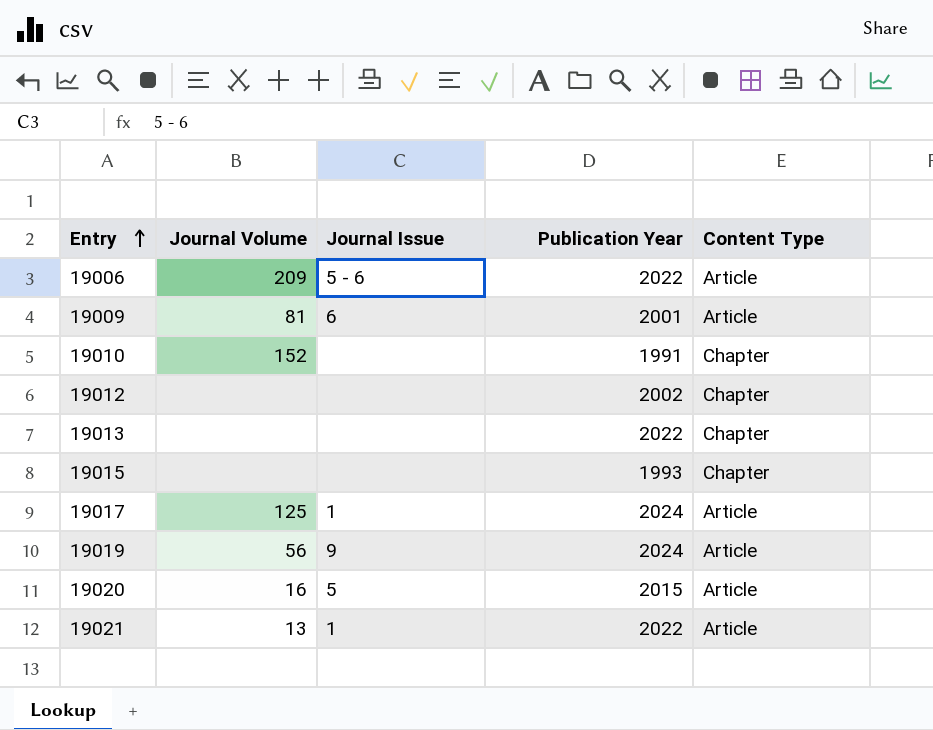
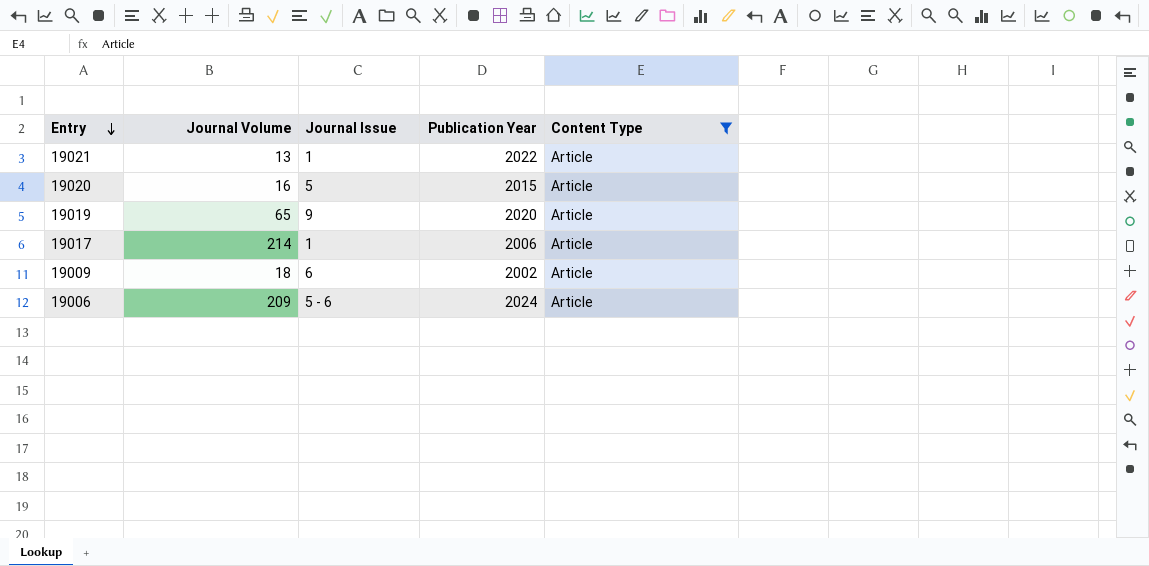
filter: none -> Content Type = Article
row order: Entry ascending -> Entry descending
19019 | Journal Volume: 56 -> 65
19019 | Publication Year: 2024 -> 2020
19017 | Journal Volume: 125 -> 214
19017 | Publication Year: 2024 -> 2006
19009 | Journal Volume: 81 -> 18
19009 | Publication Year: 2001 -> 2002
19006 | Publication Year: 2022 -> 2024

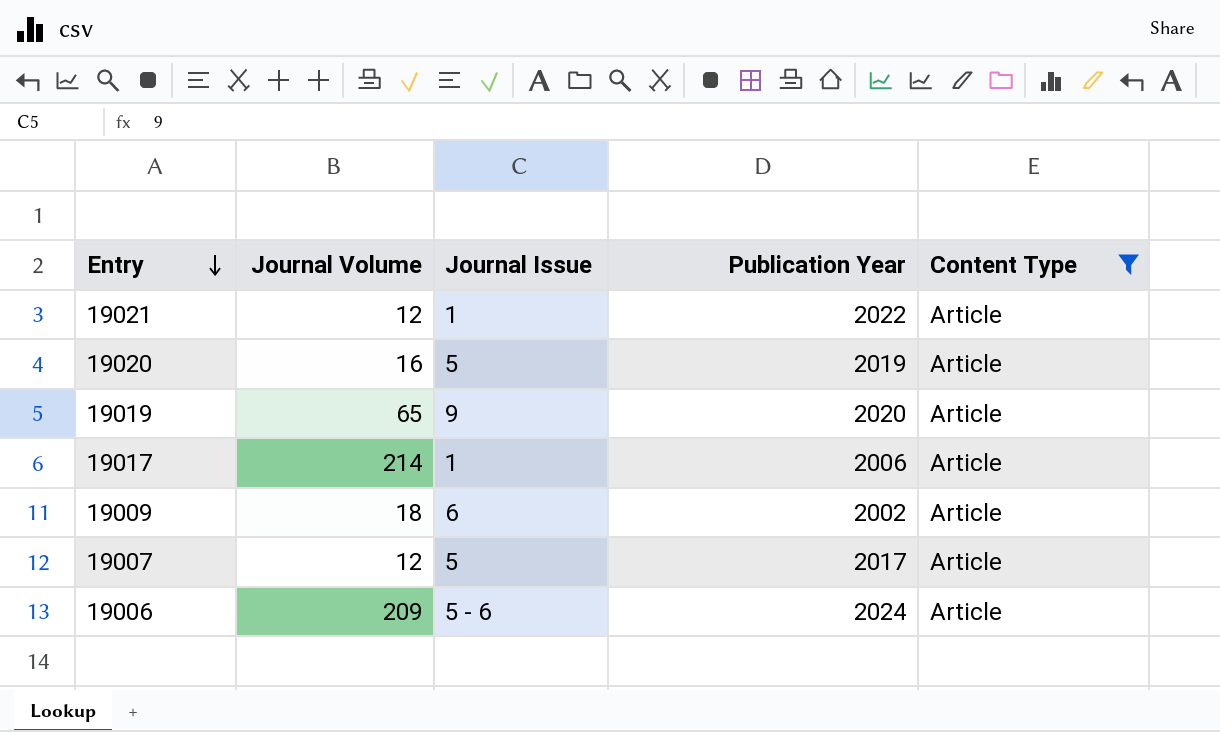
19021 | Journal Volume: 13 -> 12
19020 | Publication Year: 2015 -> 2019
row 19007: none -> 12 | 5 | 2017 | Article

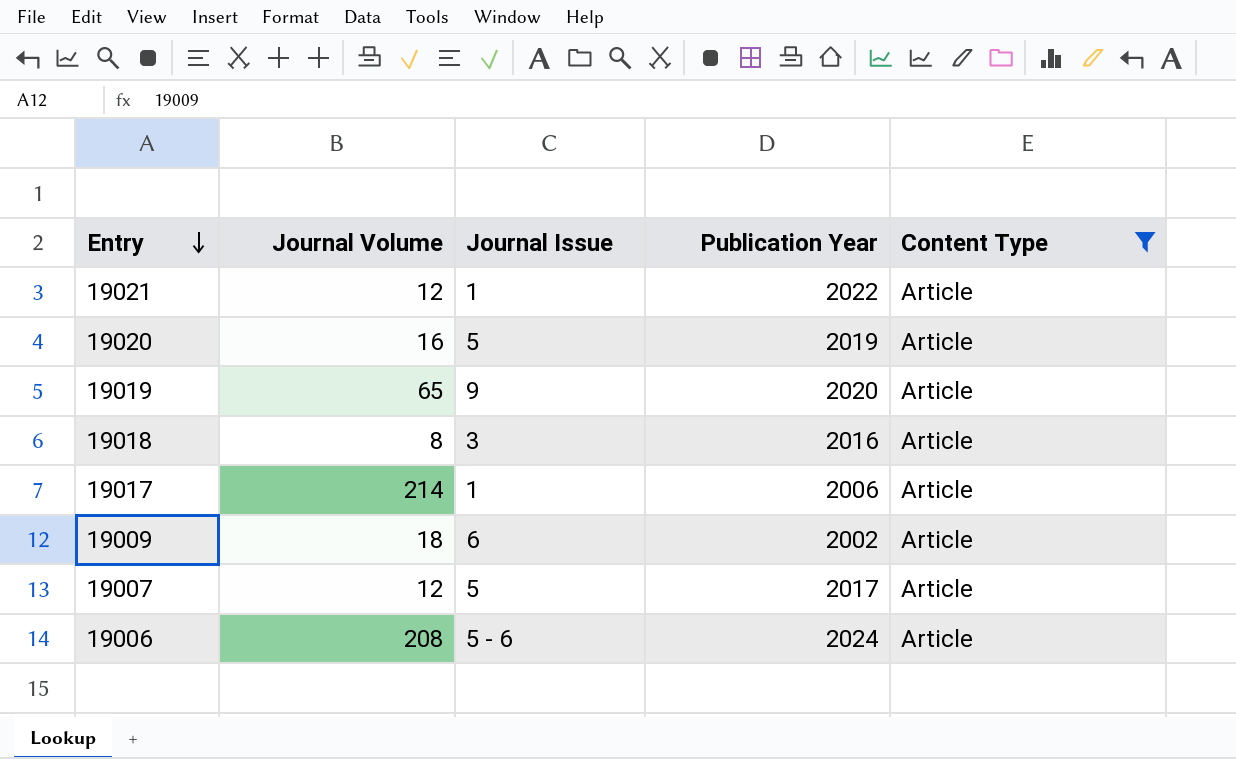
row 19018: none -> 8 | 3 | 2016 | Article
19006 | Journal Volume: 209 -> 208

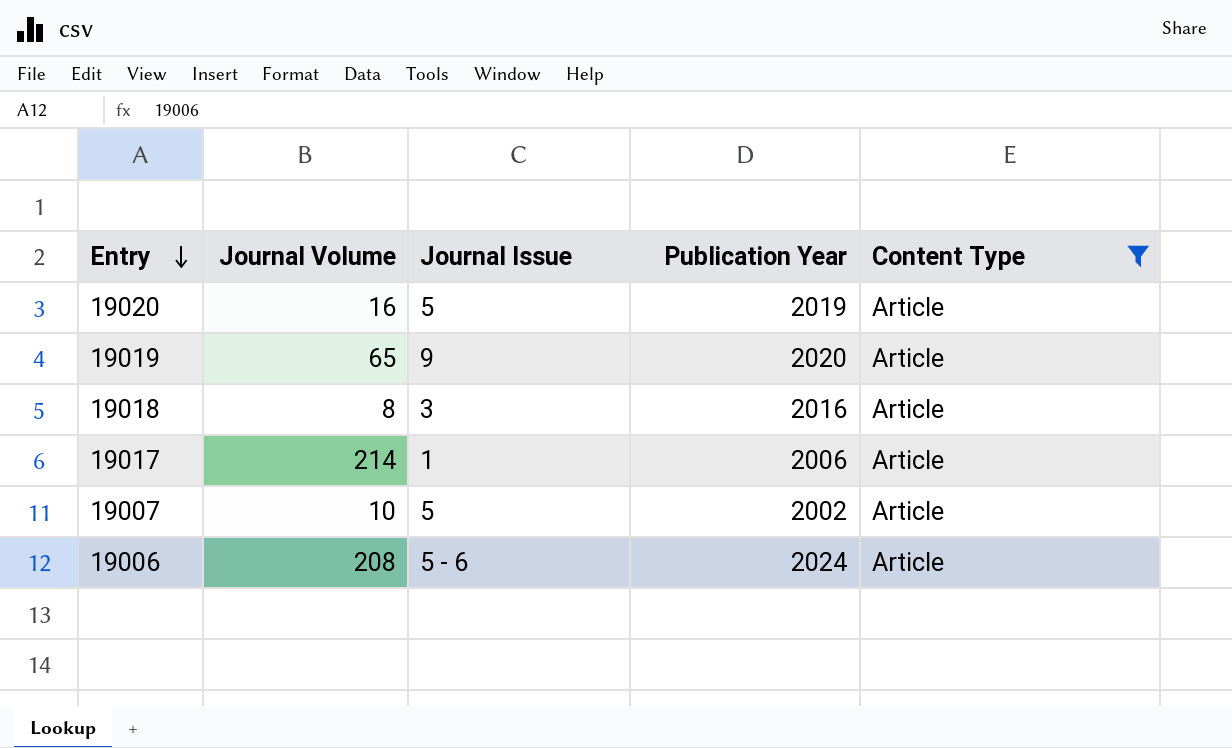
row 19021: 12 | 1 | 2022 | Article -> none
row 19009: 18 | 6 | 2002 | Article -> none
19007 | Journal Volume: 12 -> 10
19007 | Publication Year: 2017 -> 2002

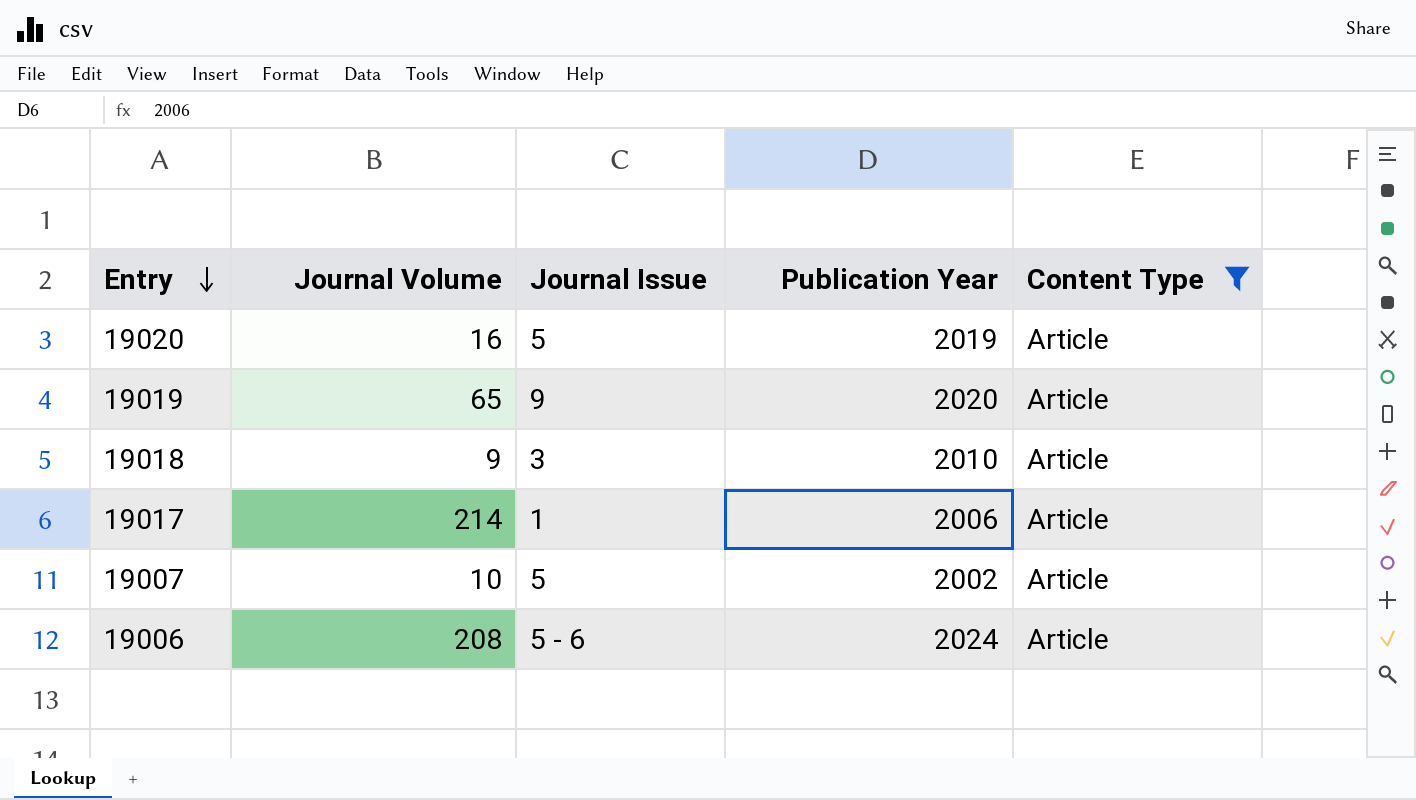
19018 | Journal Volume: 8 -> 9
19018 | Publication Year: 2016 -> 2010

